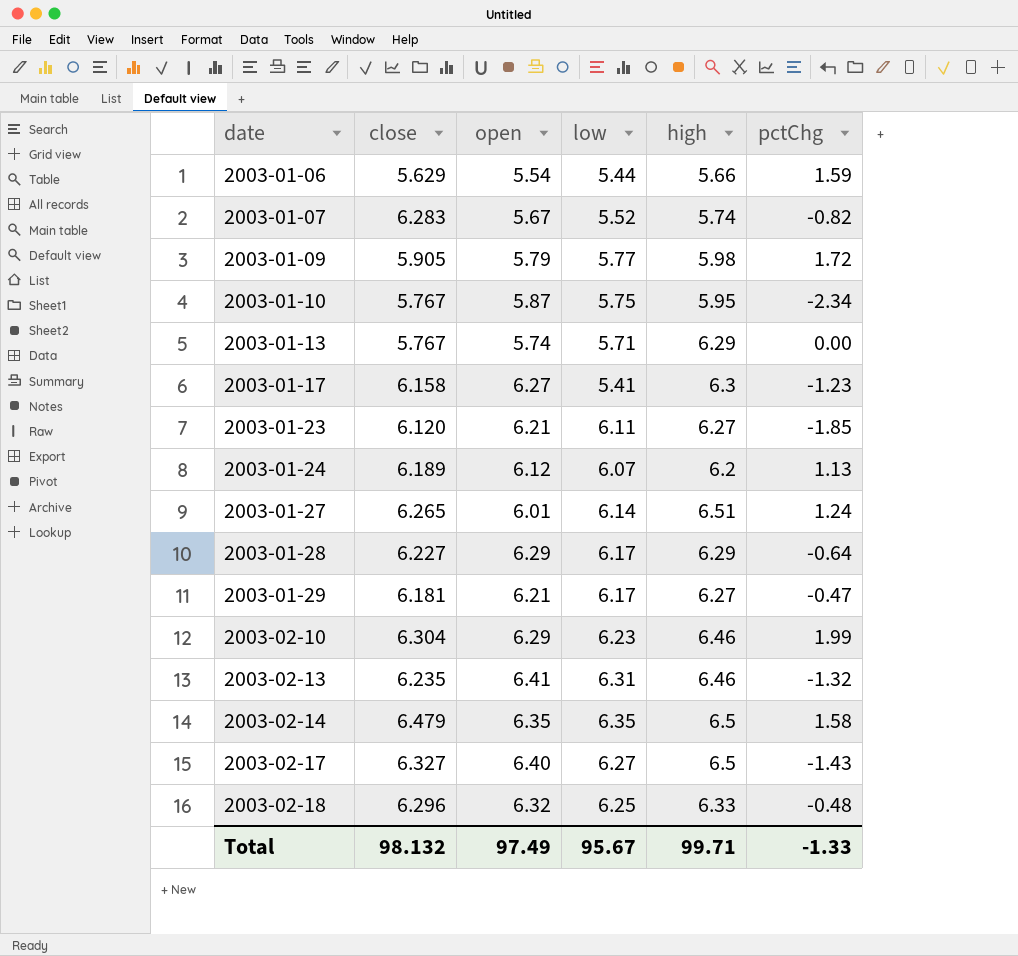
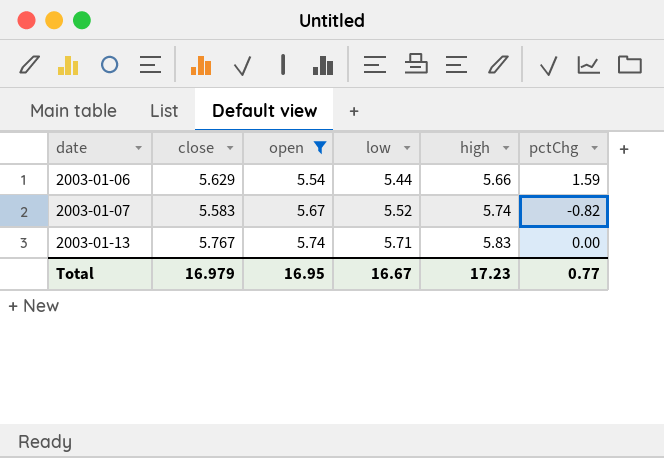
filter: none -> open <= 5.74
2003-01-07 | close: 6.283 -> 5.583
2003-01-13 | high: 6.29 -> 5.83
Total | close: 98.132 -> 16.979
Total | open: 97.49 -> 16.95
Total | low: 95.67 -> 16.67
Total | high: 99.71 -> 17.23
Total | pctChg: -1.33 -> 0.77

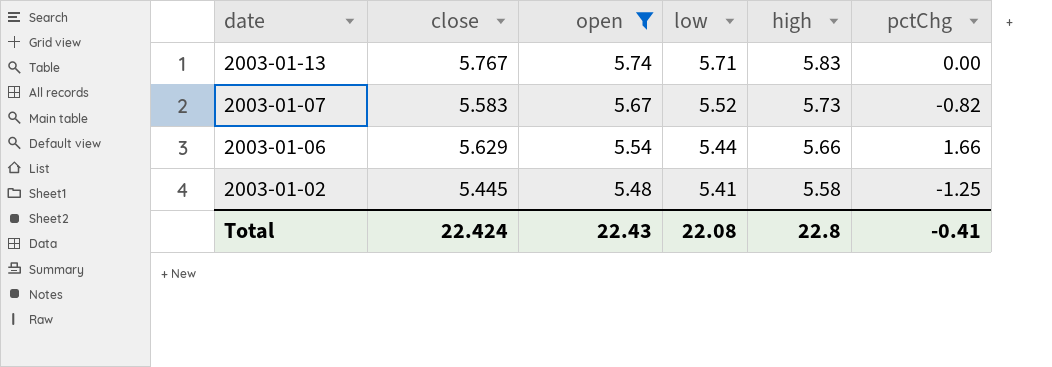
row order: date ascending -> date descending
2003-01-07 | high: 5.74 -> 5.73
2003-01-06 | pctChg: 1.59 -> 1.66
row 2003-01-02: none -> 5.445 | 5.48 | 5.41 | 5.58 | -1.25
Total | close: 16.979 -> 22.424
Total | open: 16.95 -> 22.43
Total | low: 16.67 -> 22.08
Total | high: 17.23 -> 22.8
Total | pctChg: 0.77 -> -0.41

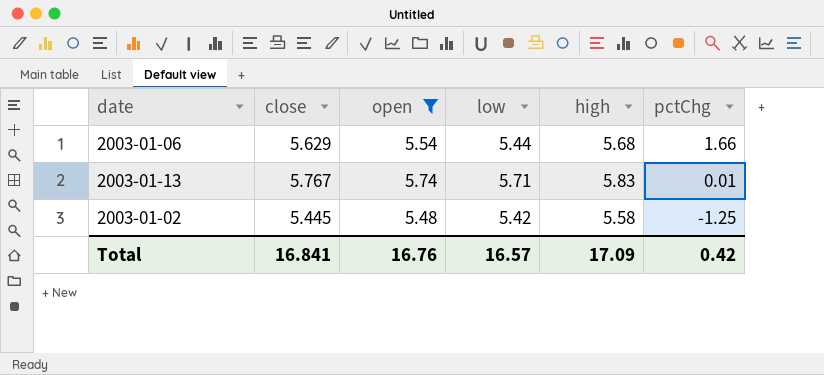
row order: date descending -> pctChg descending
row 2003-01-07: 5.583 | 5.67 | 5.52 | 5.73 | -0.82 -> none
2003-01-06 | high: 5.66 -> 5.68
2003-01-13 | pctChg: 0.00 -> 0.01
2003-01-02 | low: 5.41 -> 5.42
Total | close: 22.424 -> 16.841
Total | open: 22.43 -> 16.76
Total | low: 22.08 -> 16.57
Total | high: 22.8 -> 17.09
Total | pctChg: -0.41 -> 0.42

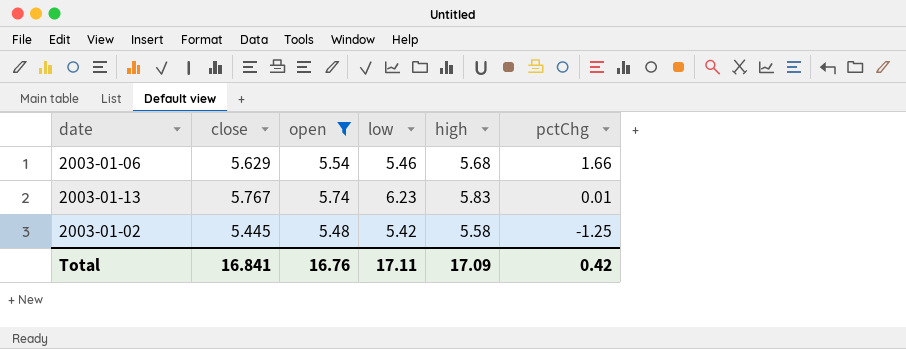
2003-01-06 | low: 5.44 -> 5.46
2003-01-13 | low: 5.71 -> 6.23
Total | low: 16.57 -> 17.11

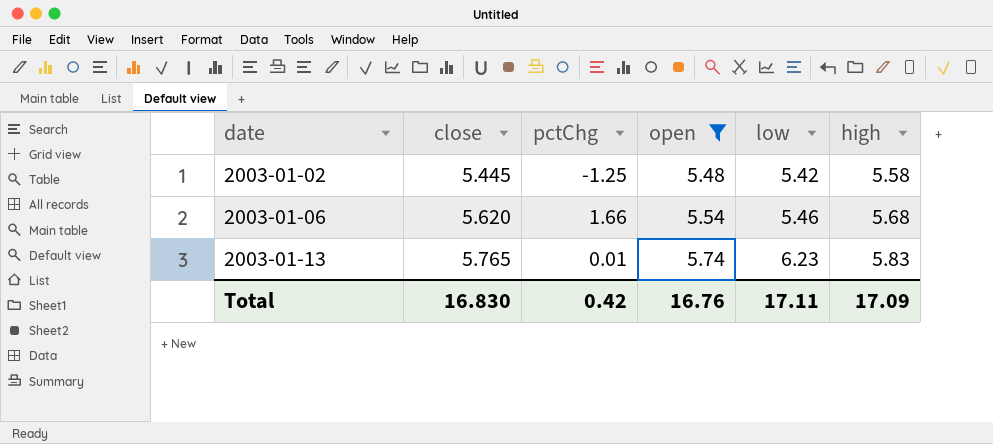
row order: pctChg descending -> date ascending
column pctChg | position: 6 -> 3
2003-01-06 | close: 5.629 -> 5.620
2003-01-13 | close: 5.767 -> 5.765
Total | close: 16.841 -> 16.830

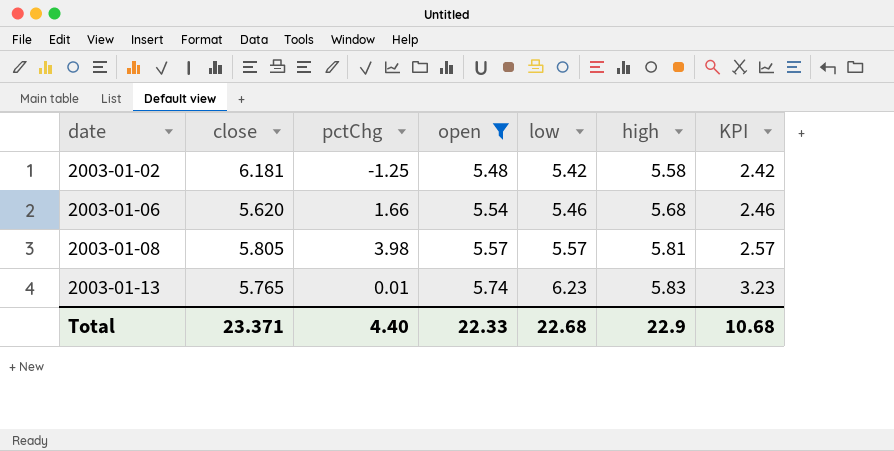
column KPI | formula: none -> [low] - 3
2003-01-02 | close: 5.445 -> 6.181
row 2003-01-08: none -> 5.805 | 3.98 | 5.57 | 5.57 | 5.81 | 2.57
Total | close: 16.830 -> 23.371
Total | pctChg: 0.42 -> 4.40
Total | open: 16.76 -> 22.33
Total | low: 17.11 -> 22.68
Total | high: 17.09 -> 22.9

